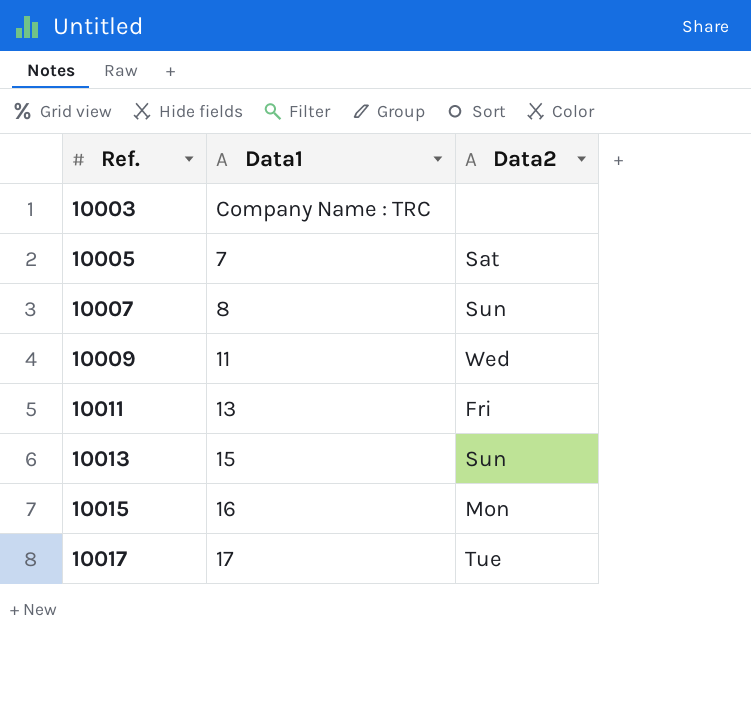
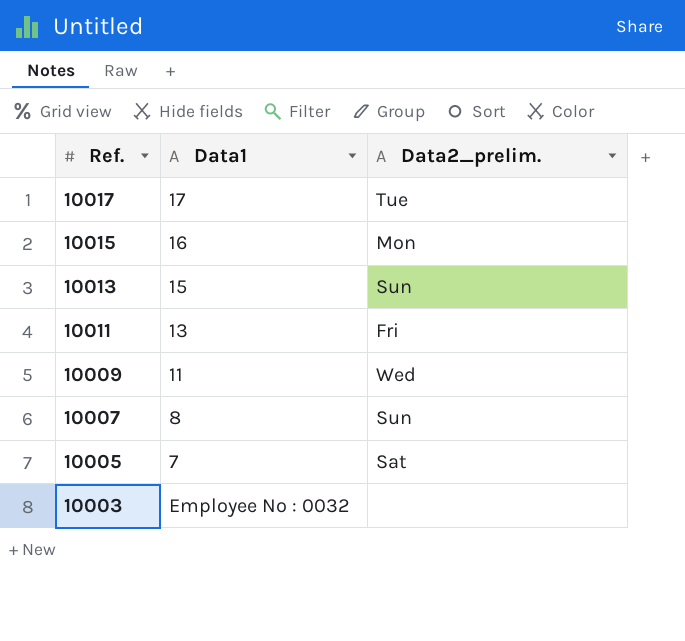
row order: Ref. ascending -> Ref. descending
column name: Data2 -> Data2_prelim.
10003 | Data1: Company Name : TRC -> Employee No : 0032

